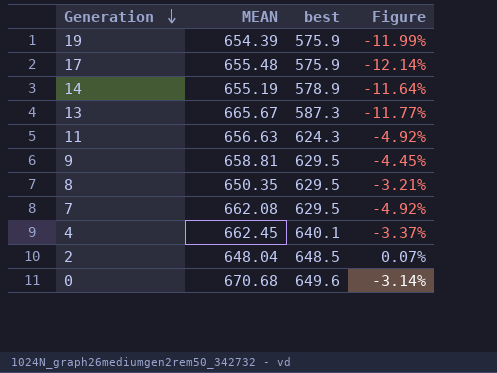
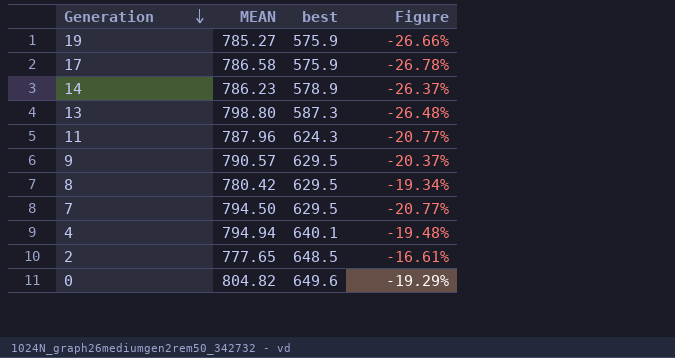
19 | MEAN: 654.39 -> 785.27
19 | Figure: -11.99% -> -26.66%
17 | MEAN: 655.48 -> 786.58
17 | Figure: -12.14% -> -26.78%
14 | MEAN: 655.19 -> 786.23
14 | Figure: -11.64% -> -26.37%
13 | MEAN: 665.67 -> 798.80
13 | Figure: -11.77% -> -26.48%
11 | MEAN: 656.63 -> 787.96
11 | Figure: -4.92% -> -20.77%
9 | MEAN: 658.81 -> 790.57
9 | Figure: -4.45% -> -20.37%
8 | MEAN: 650.35 -> 780.42
8 | Figure: -3.21% -> -19.34%
7 | MEAN: 662.08 -> 794.50
7 | Figure: -4.92% -> -20.77%
4 | MEAN: 662.45 -> 794.94
4 | Figure: -3.37% -> -19.48%
2 | MEAN: 648.04 -> 777.65
2 | Figure: 0.07% -> -16.61%
0 | MEAN: 670.68 -> 804.82
0 | Figure: -3.14% -> -19.29%

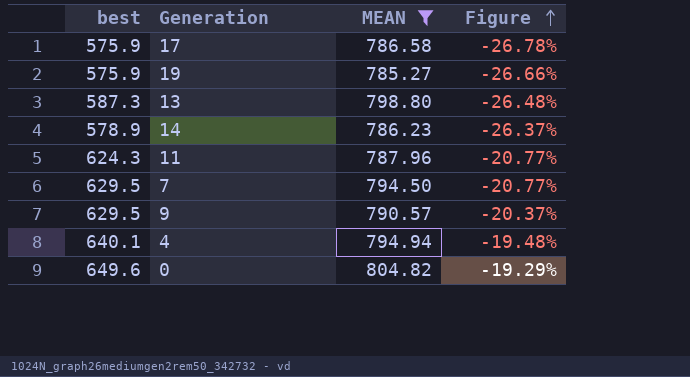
filter: none -> MEAN >= 785.27
row order: Generation descending -> Figure ascending
column best | position: 3 -> 1

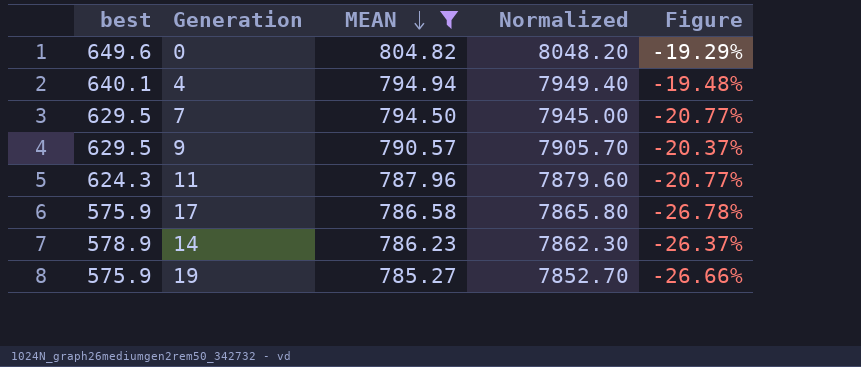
row order: Figure ascending -> MEAN descending
column Normalized | formula: none -> [MEAN] * 10
row 13: 587.3 | 798.80 | -26.48% -> none

